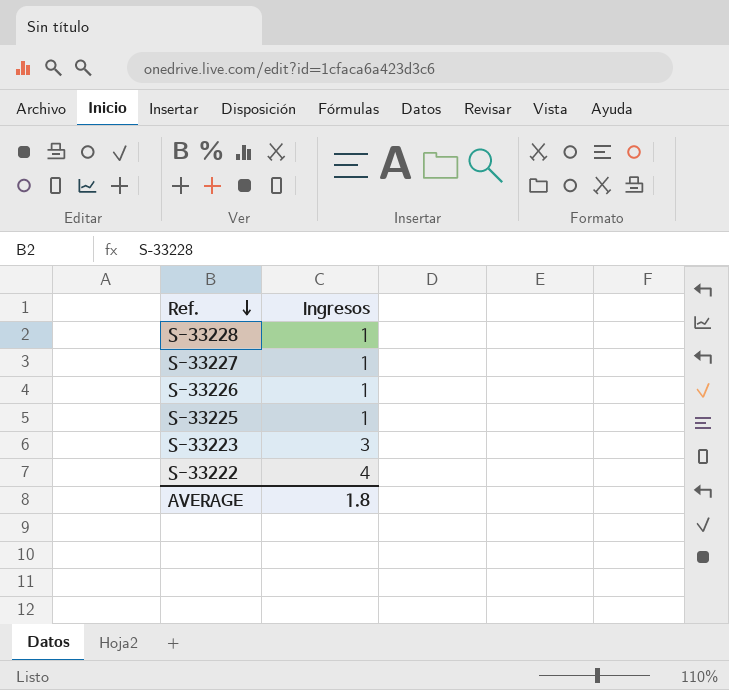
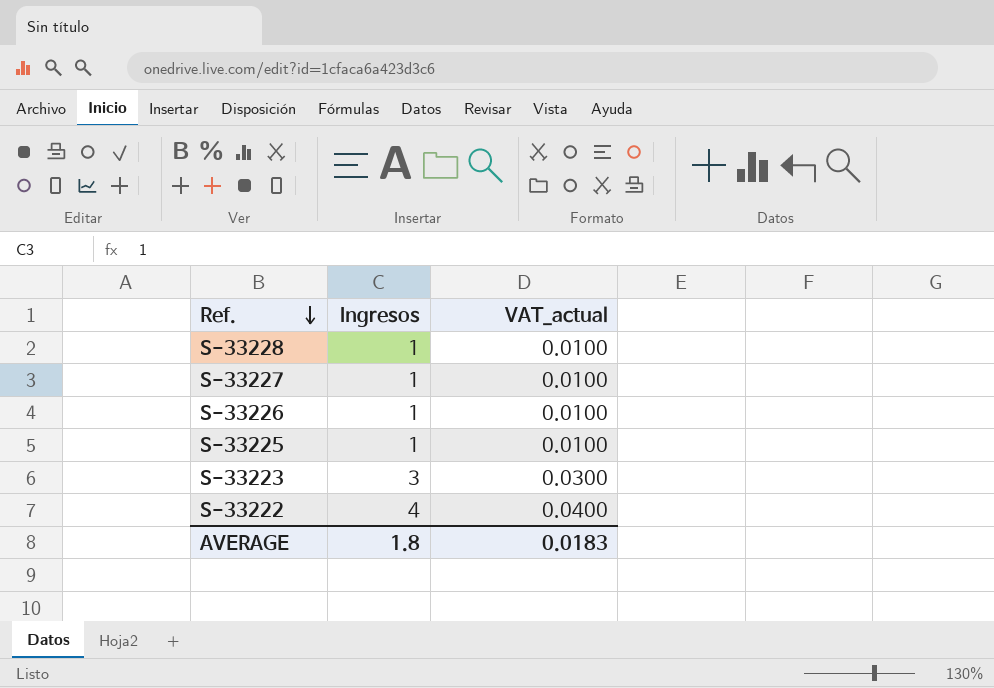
column VAT_actual | formula: none -> [Ingresos] * 0.01

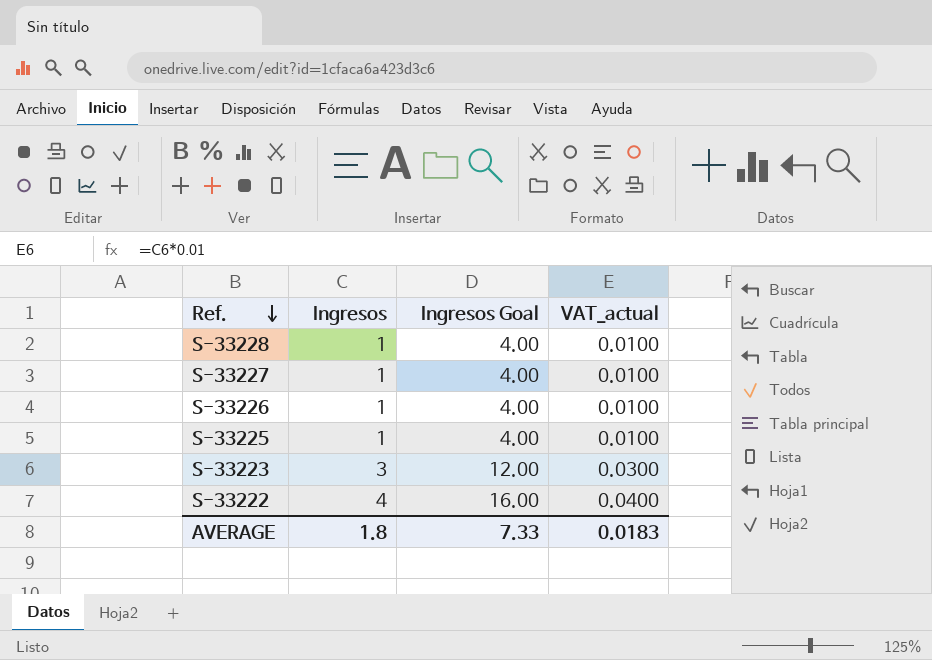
column Ingresos Goal | formula: none -> [Ingresos] * 4

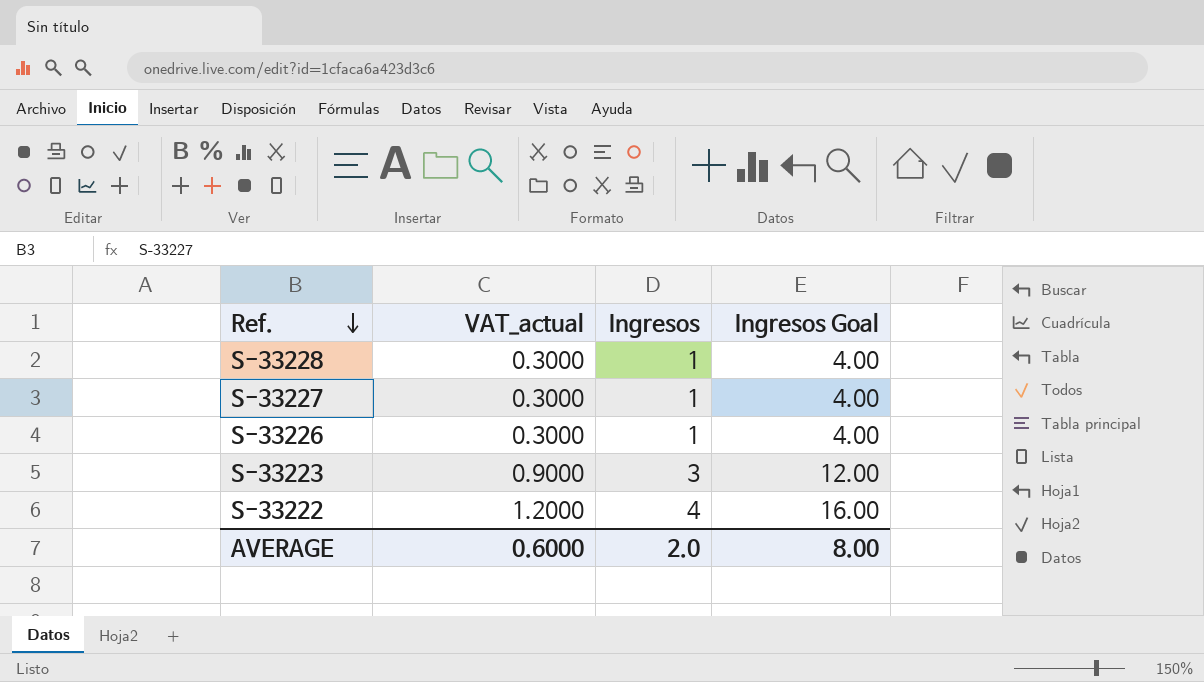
column VAT_actual | formula: [Ingresos] * 0.01 -> [Ingresos] * 0.3
column VAT_actual | position: 4 -> 2
row S-33225: 1 | 4.00 | 0.0100 -> none
AVERAGE | VAT_actual: 0.0183 -> 0.6000
AVERAGE | Ingresos: 1.8 -> 2.0
AVERAGE | Ingresos Goal: 7.33 -> 8.00

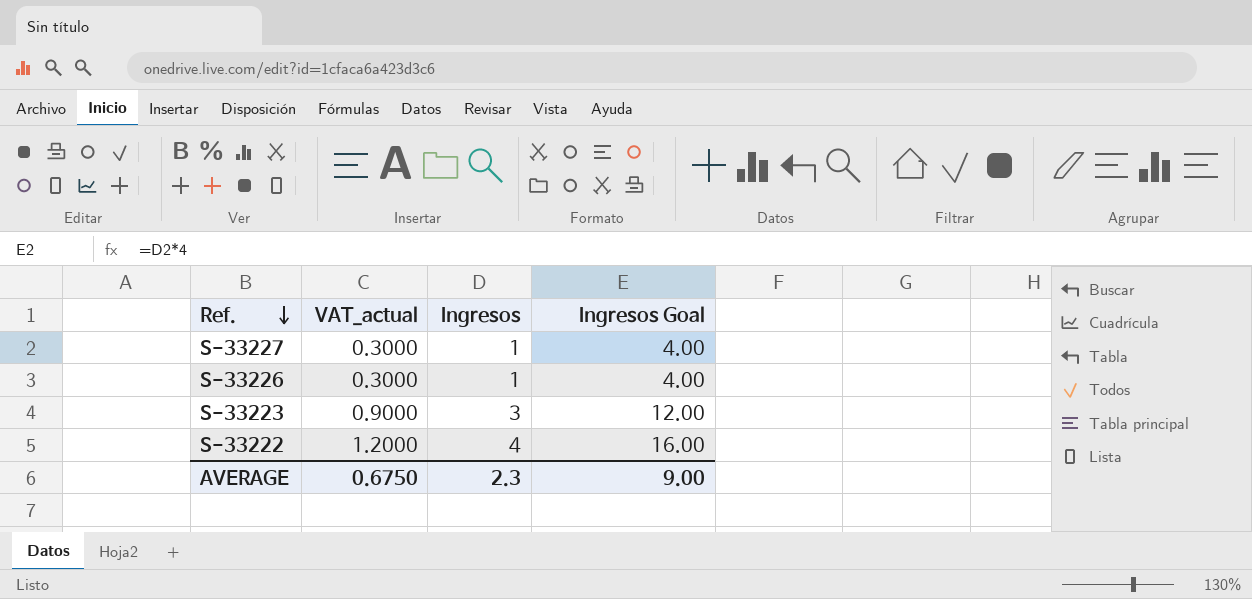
row S-33228: 0.3000 | 1 | 4.00 -> none
AVERAGE | VAT_actual: 0.6000 -> 0.6750
AVERAGE | Ingresos: 2.0 -> 2.3
AVERAGE | Ingresos Goal: 8.00 -> 9.00

